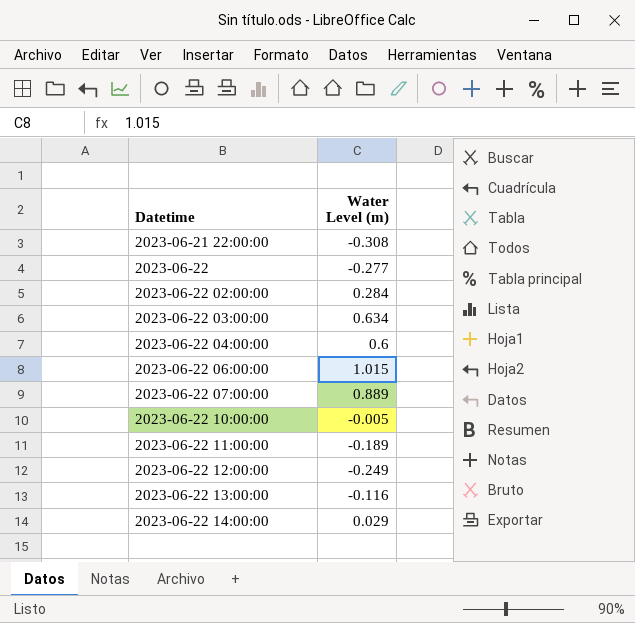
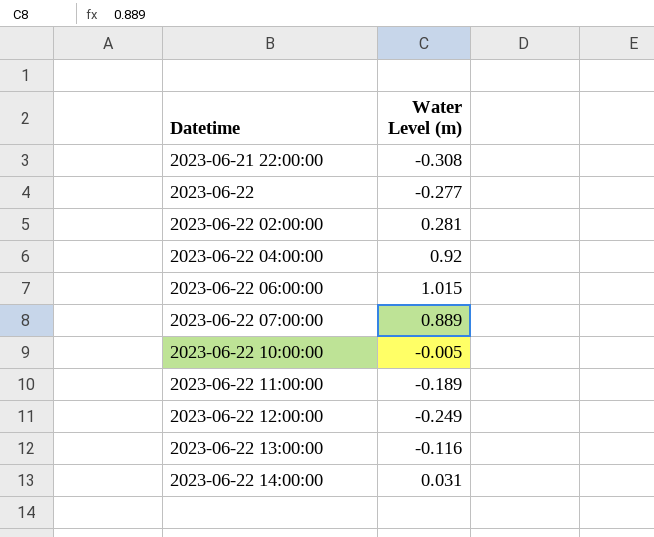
row 2023-06-22 03:00:00: 0.634 -> none
2023-06-22 02:00:00 | Water Level (m): 0.284 -> 0.281
2023-06-22 04:00:00 | Water Level (m): 0.6 -> 0.92
2023-06-22 14:00:00 | Water Level (m): 0.029 -> 0.031

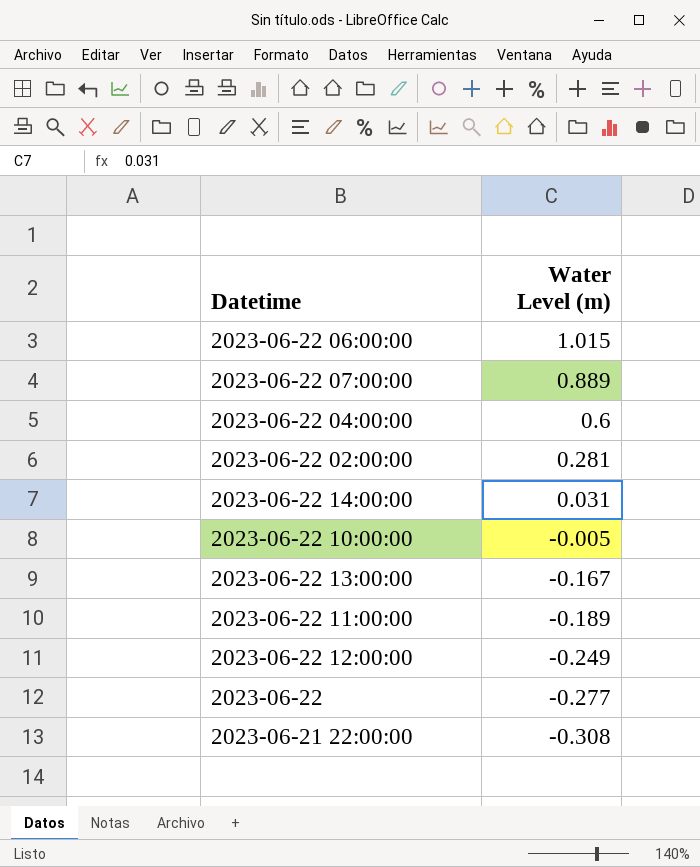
row order: Datetime ascending -> Water Level (m) descending
2023-06-22 04:00:00 | Water Level (m): 0.92 -> 0.6
2023-06-22 13:00:00 | Water Level (m): -0.116 -> -0.167

